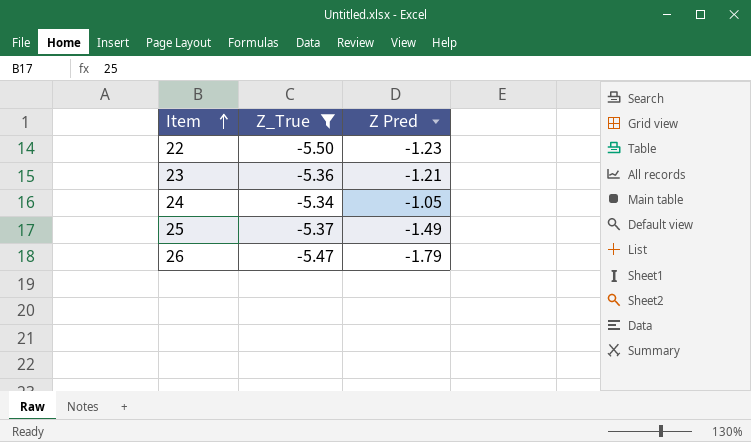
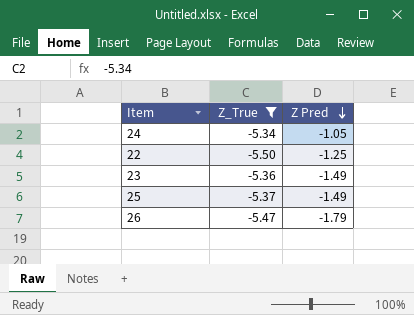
row order: Item ascending -> Z Pred descending
22 | Z Pred: -1.23 -> -1.25
23 | Z Pred: -1.21 -> -1.49

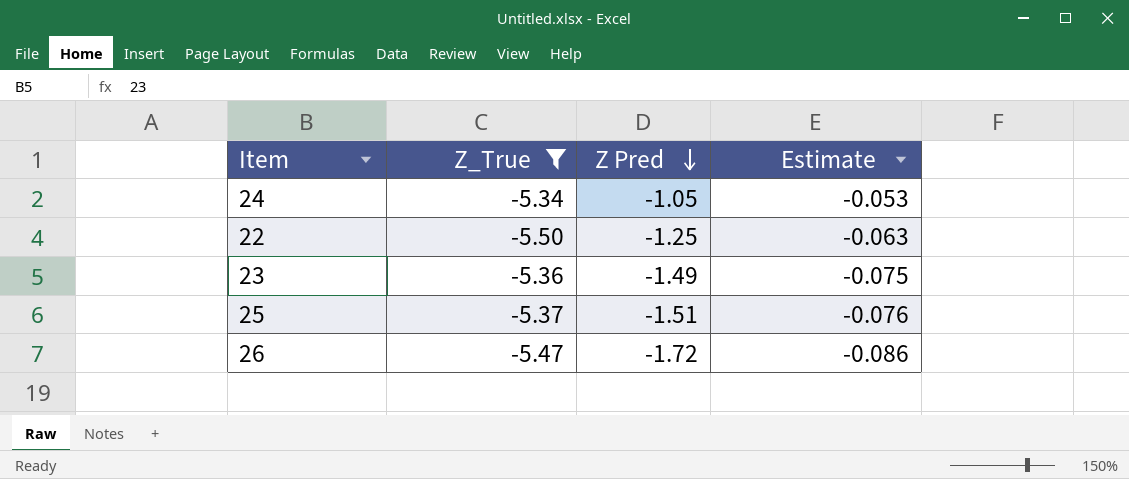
column Estimate | formula: none -> [Z Pred] * 0.05
25 | Z Pred: -1.49 -> -1.51
26 | Z Pred: -1.79 -> -1.72

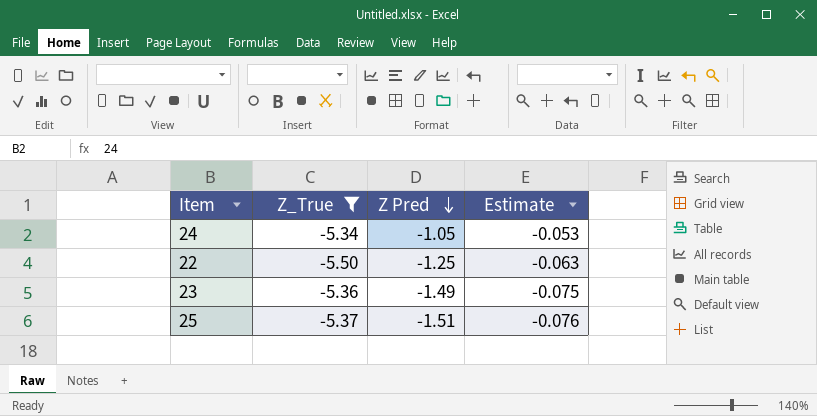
row 26: -5.47 | -1.72 | -0.086 -> none

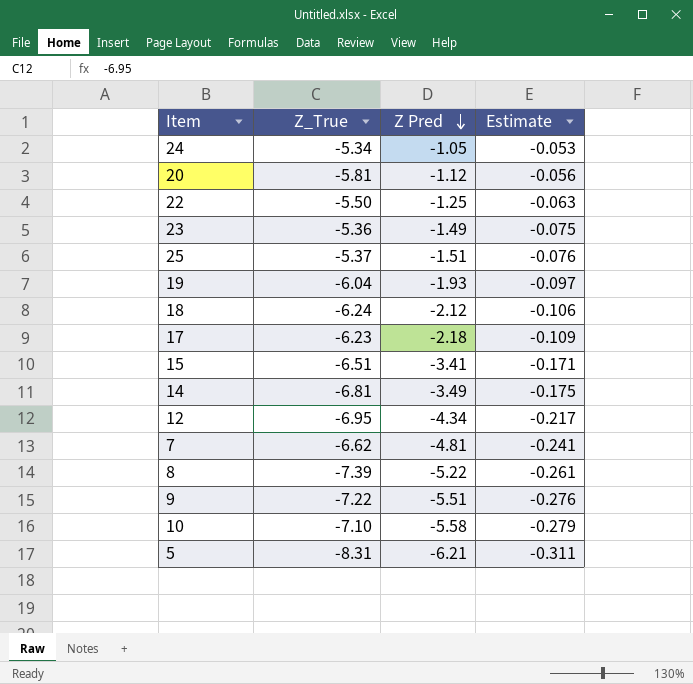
filter: Z_True >= -5.50 -> none

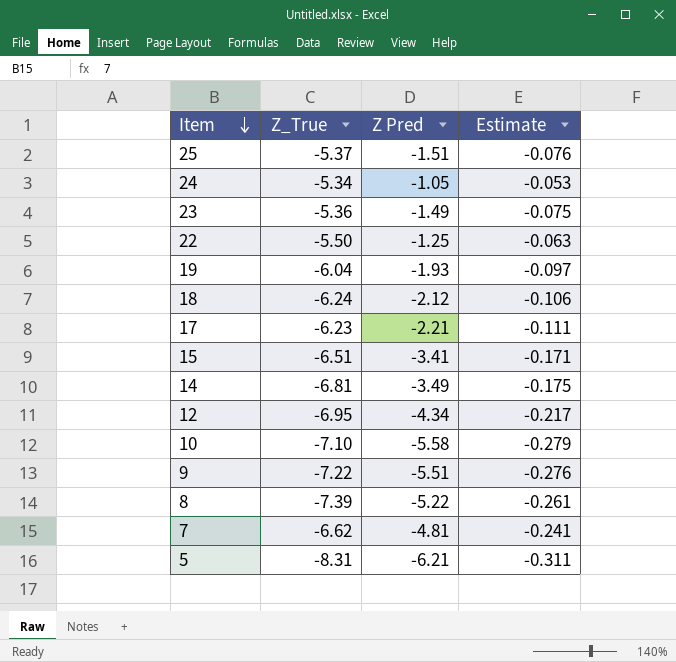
row order: Z Pred descending -> Item descending
row 20: -5.81 | -1.12 | -0.056 -> none
17 | Z Pred: -2.18 -> -2.21
17 | Estimate: -0.109 -> -0.111

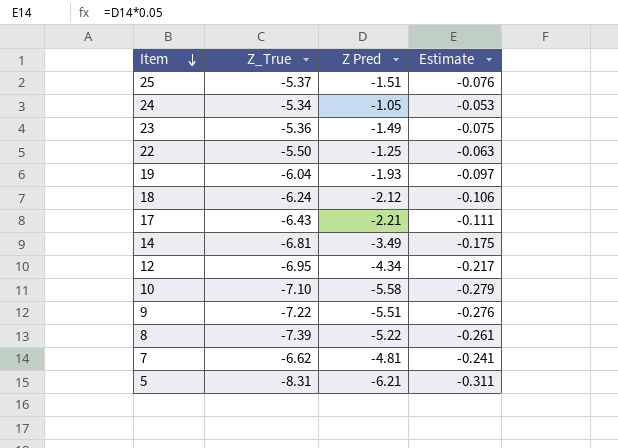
row 15: -6.51 | -3.41 | -0.171 -> none
17 | Z_True: -6.23 -> -6.43

